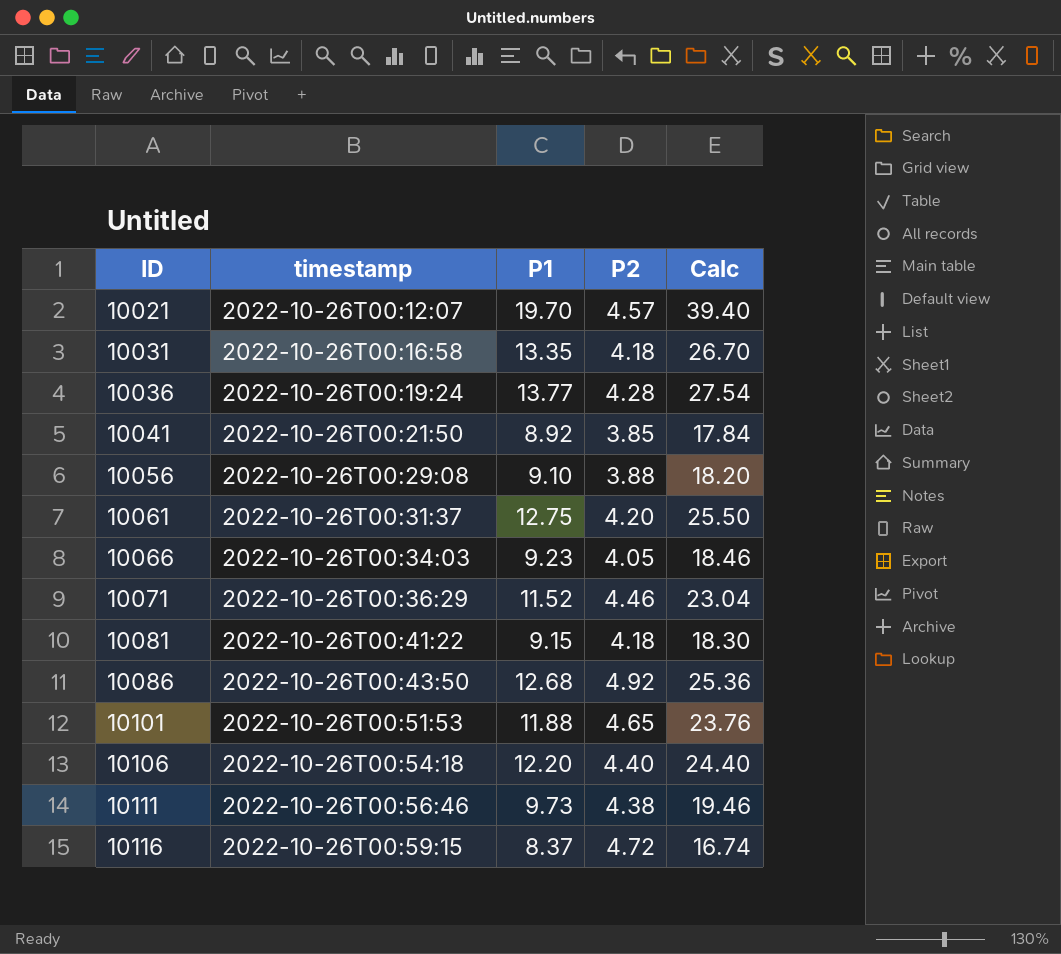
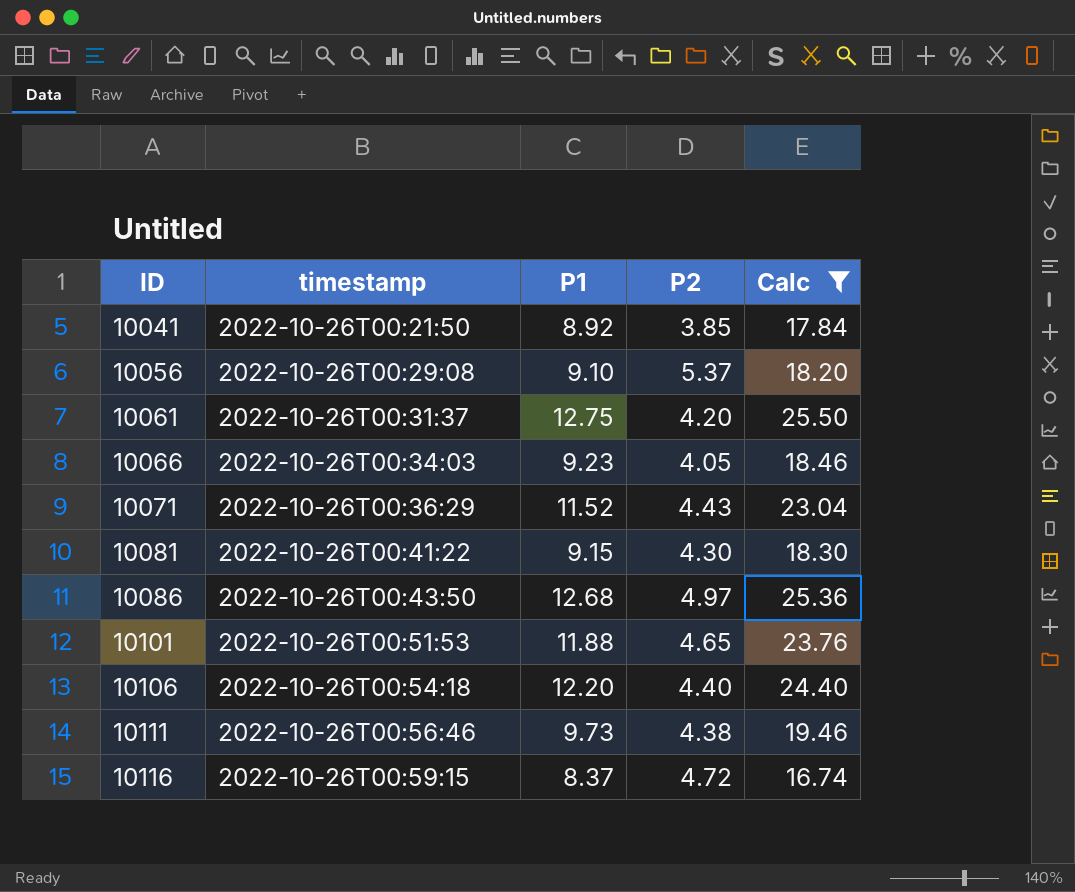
filter: none -> Calc <= 25.50
10056 | P2: 3.88 -> 5.37
10071 | P2: 4.46 -> 4.43
10081 | P2: 4.18 -> 4.30
10086 | P2: 4.92 -> 4.97

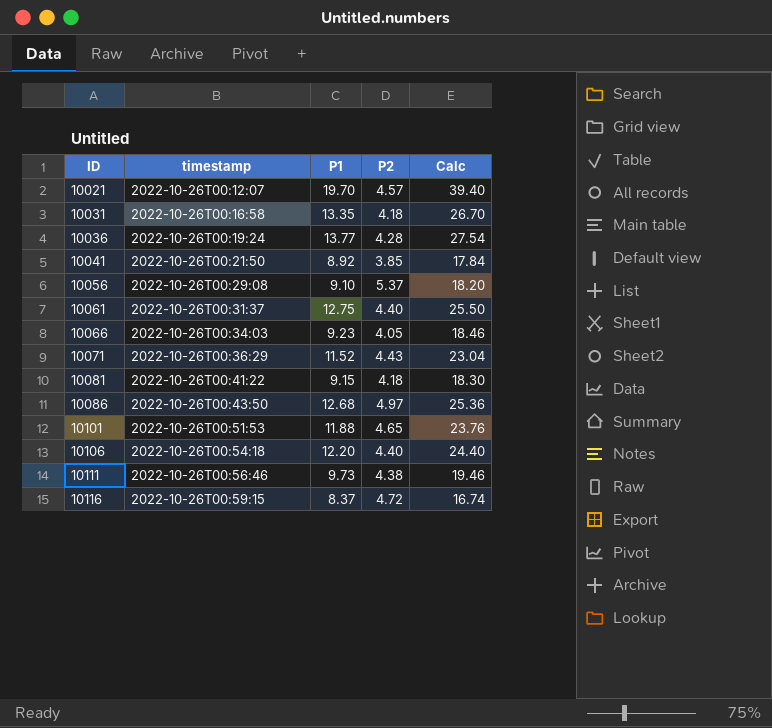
filter: Calc <= 25.50 -> none
10061 | P2: 4.20 -> 4.40
10081 | P2: 4.30 -> 4.18

